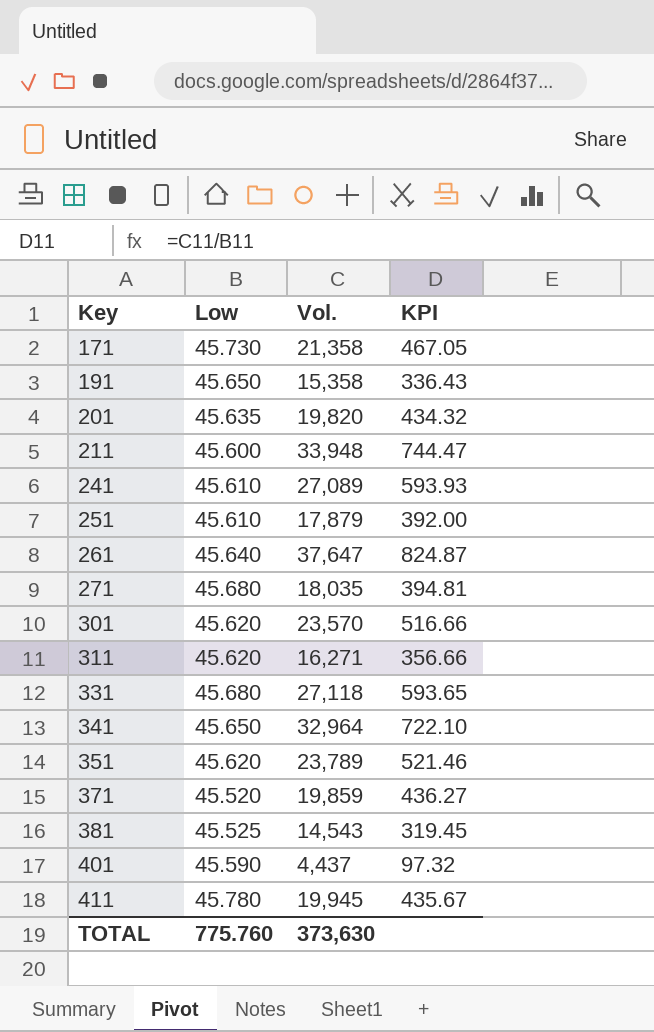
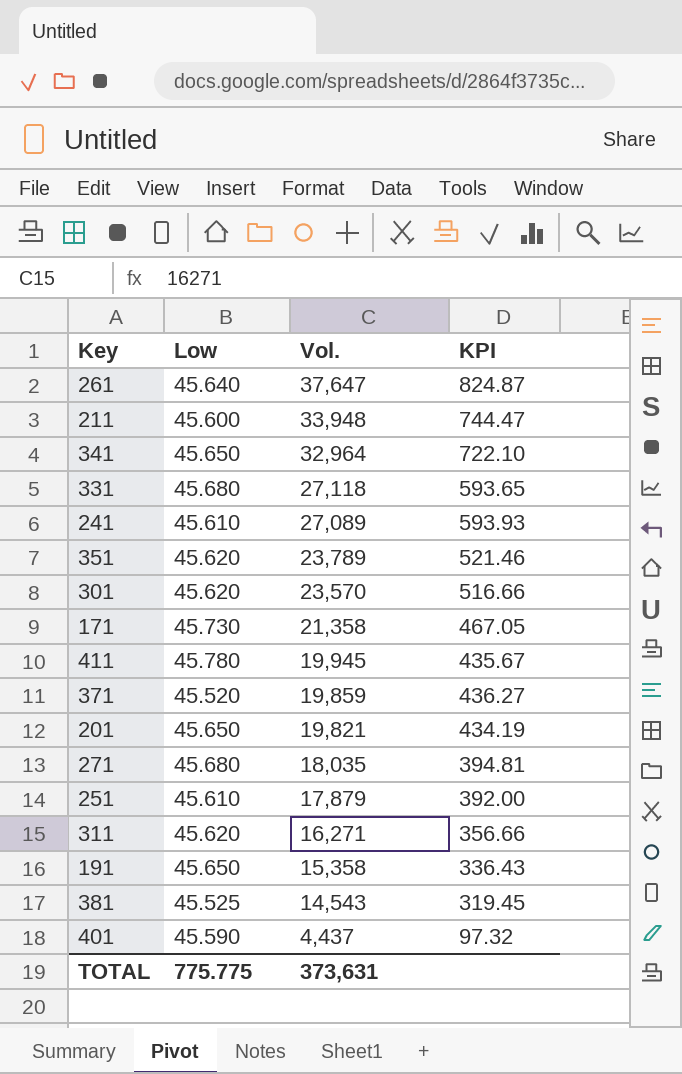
row order: Key ascending -> Vol. descending
201 | Low: 45.635 -> 45.650
201 | Vol.: 19,820 -> 19,821
201 | KPI: 434.32 -> 434.19
TOTAL | Low: 775.760 -> 775.775
TOTAL | Vol.: 373,630 -> 373,631

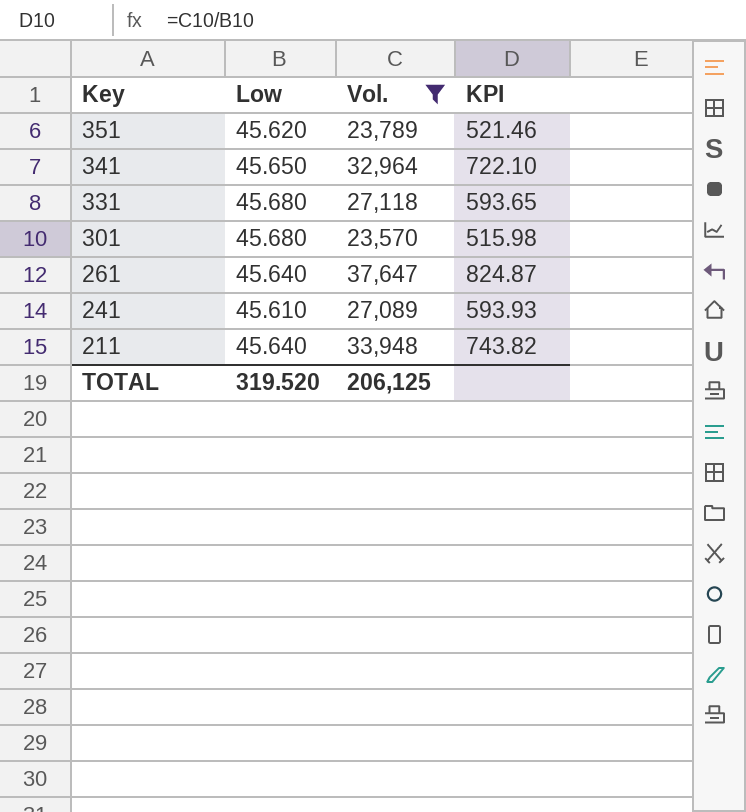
filter: none -> Vol. >= 23,570
row order: Vol. descending -> Key descending
301 | Low: 45.620 -> 45.680
301 | KPI: 516.66 -> 515.98
211 | Low: 45.600 -> 45.640
211 | KPI: 744.47 -> 743.82
TOTAL | Low: 775.775 -> 319.520
TOTAL | Vol.: 373,631 -> 206,125

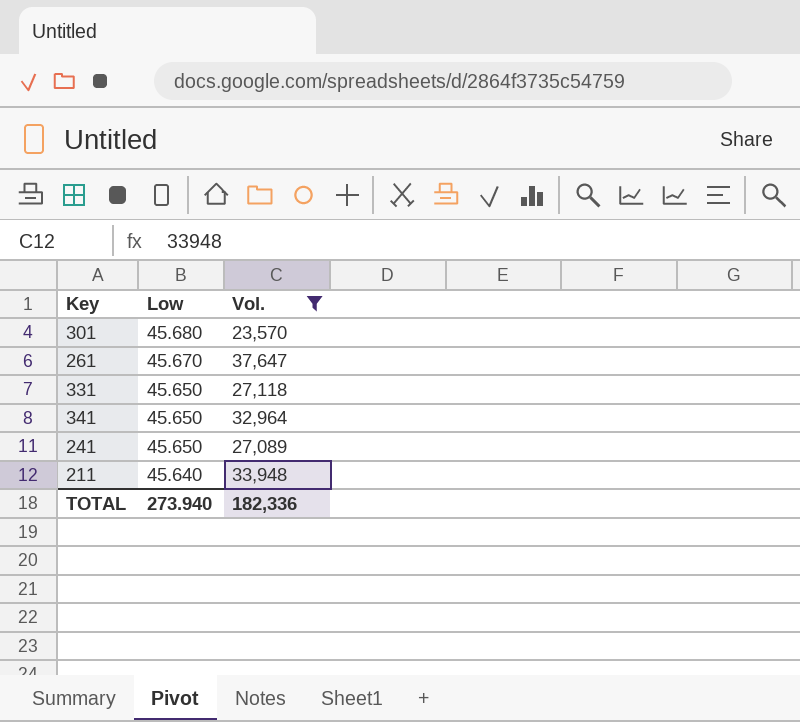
row order: Key descending -> Low descending
column KPI | formula: [Vol.] / [Low] -> none
row 351: 45.620 | 23,789 | 521.46 -> none
261 | Low: 45.640 -> 45.670
331 | Low: 45.680 -> 45.650
241 | Low: 45.610 -> 45.650
TOTAL | Low: 319.520 -> 273.940
TOTAL | Vol.: 206,125 -> 182,336

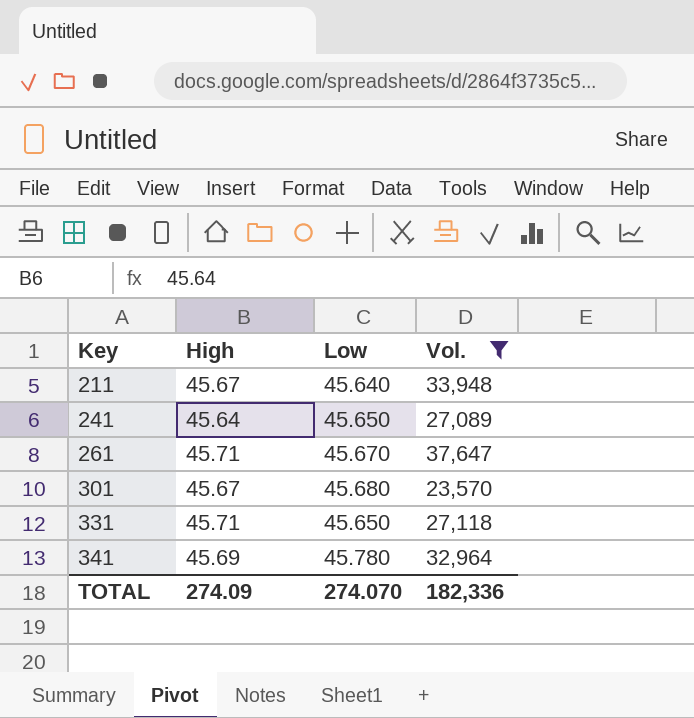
row order: Low descending -> Key ascending
column High | position: none -> 2
341 | Low: 45.650 -> 45.780
TOTAL | Low: 273.940 -> 274.070

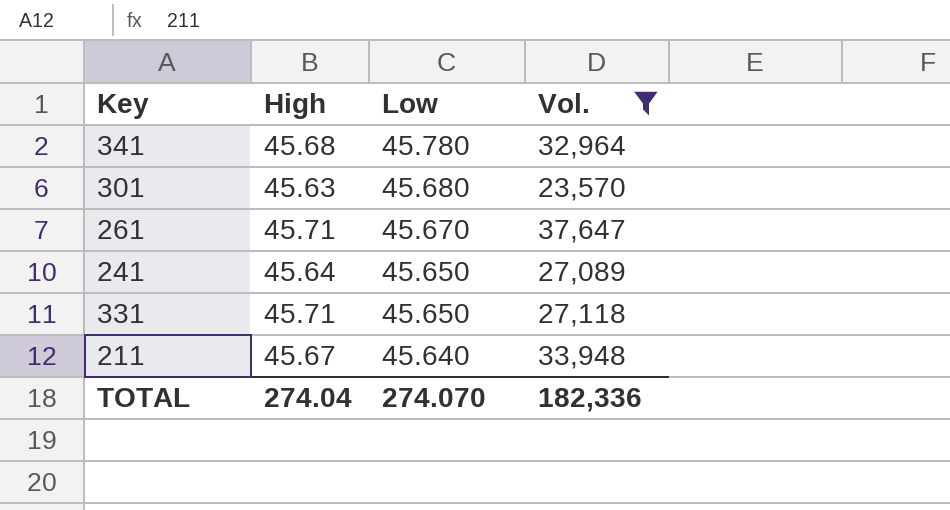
row order: Key ascending -> Low descending
341 | High: 45.69 -> 45.68
301 | High: 45.67 -> 45.63
TOTAL | High: 274.09 -> 274.04

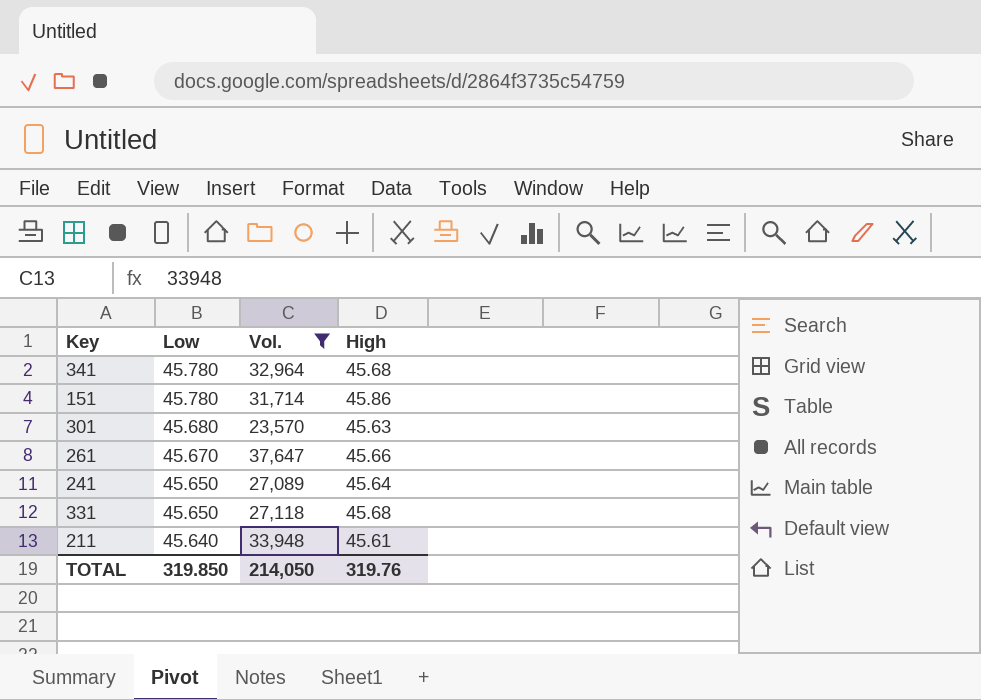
column High | position: 2 -> 4
row 151: none -> 45.780 | 31,714 | 45.86
261 | High: 45.71 -> 45.66
331 | High: 45.71 -> 45.68
211 | High: 45.67 -> 45.61
TOTAL | Low: 274.070 -> 319.850
TOTAL | Vol.: 182,336 -> 214,050
TOTAL | High: 274.04 -> 319.76

